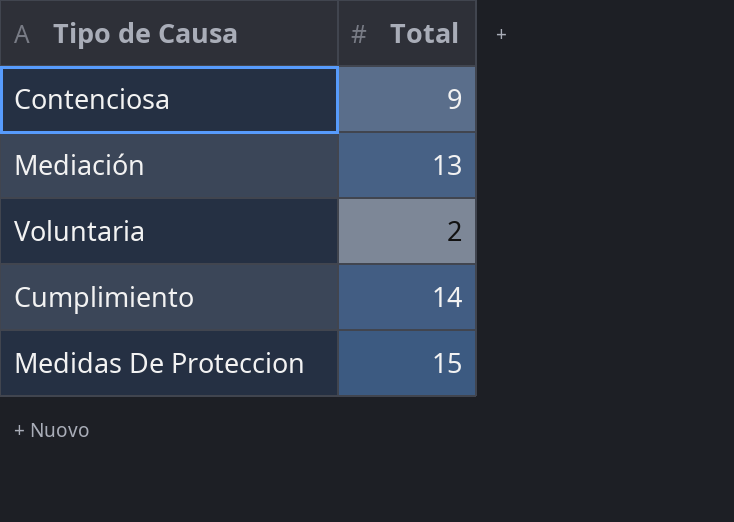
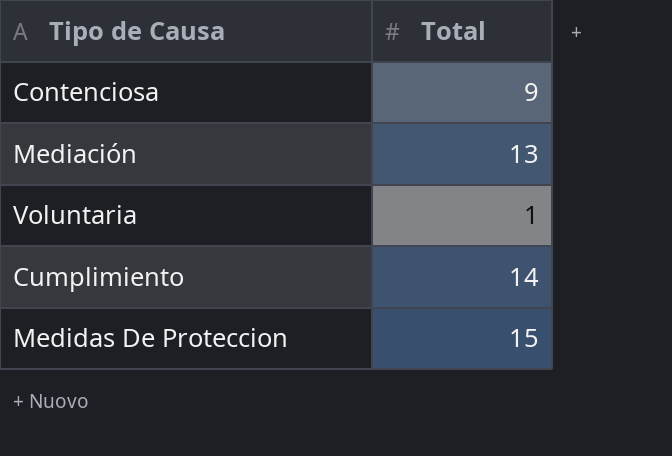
Voluntaria | Total: 2 -> 1

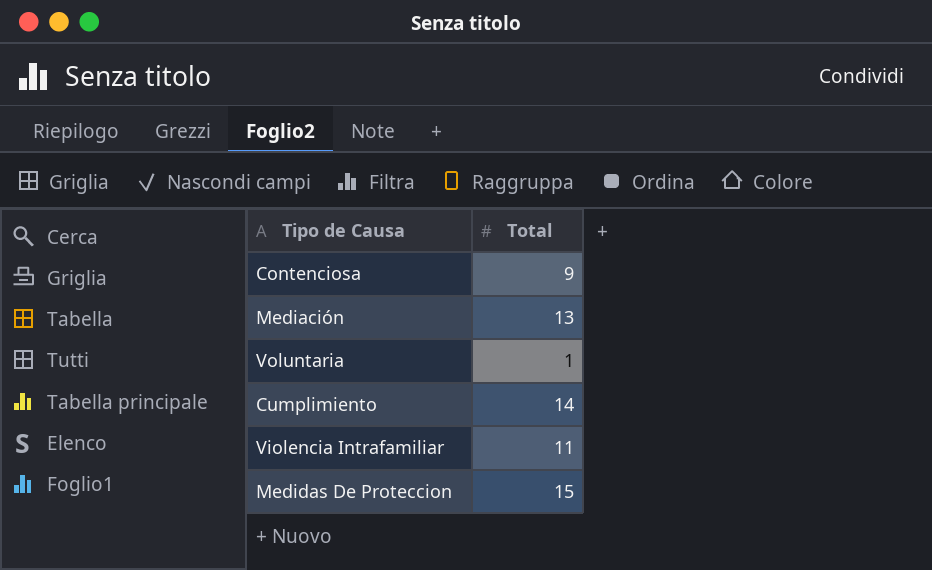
row Violencia Intrafamiliar: none -> 11

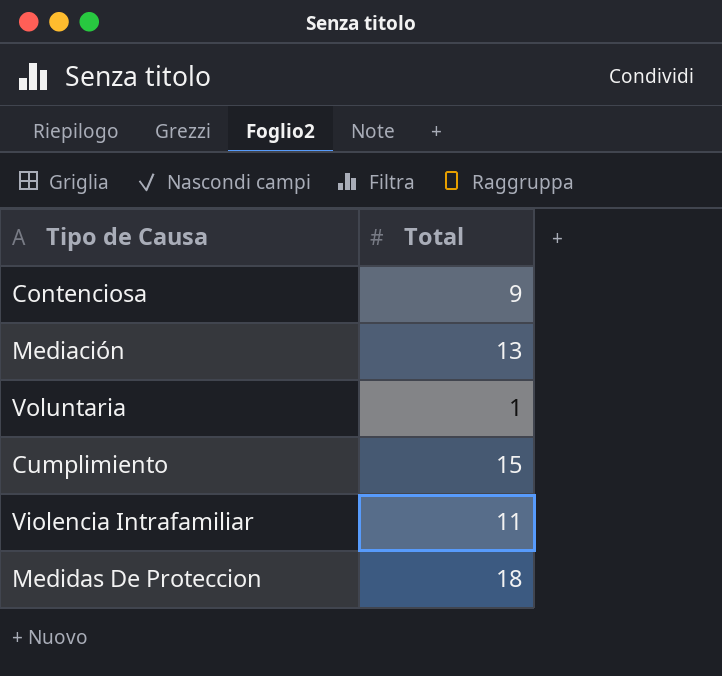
Cumplimiento | Total: 14 -> 15
Medidas De Proteccion | Total: 15 -> 18

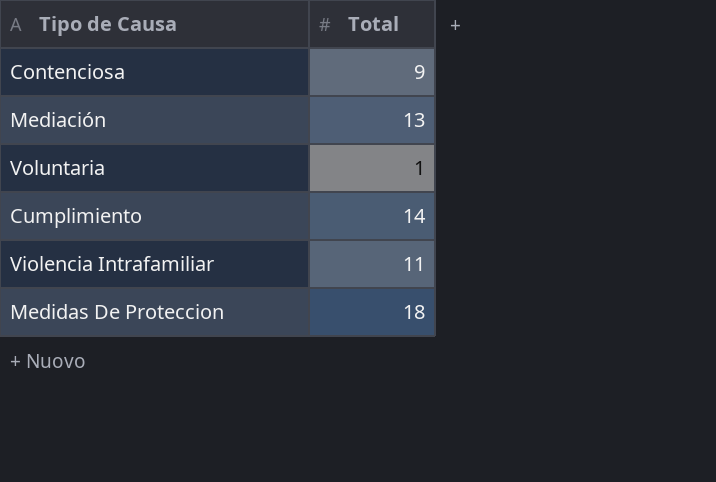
Cumplimiento | Total: 15 -> 14

